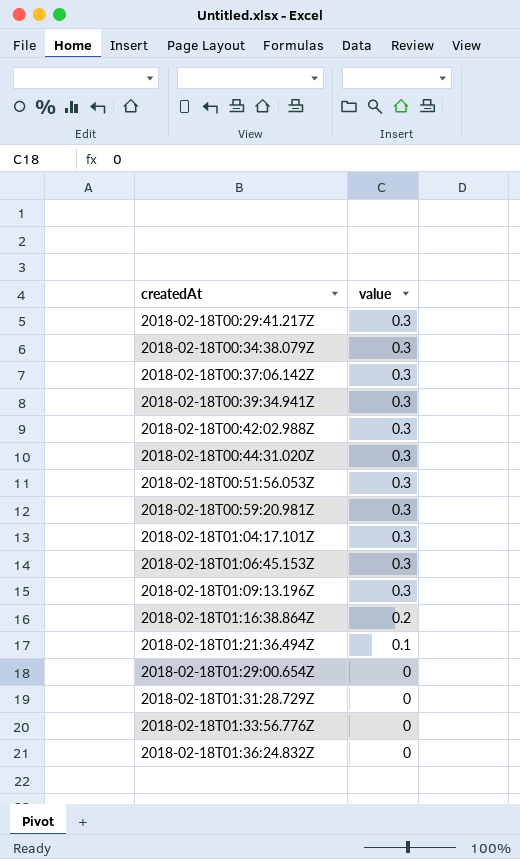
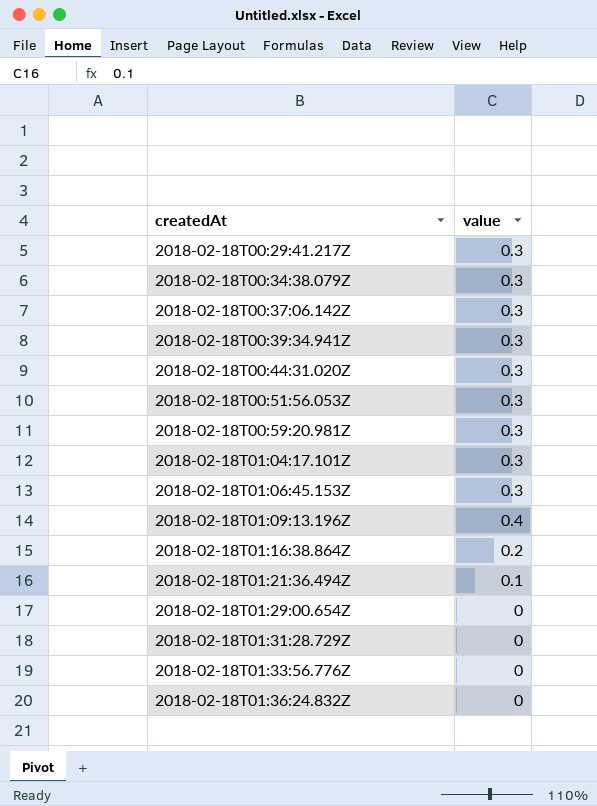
row 2018-02-18T00:42:02.988Z: 0.3 -> none
2018-02-18T01:09:13.196Z | value: 0.3 -> 0.4

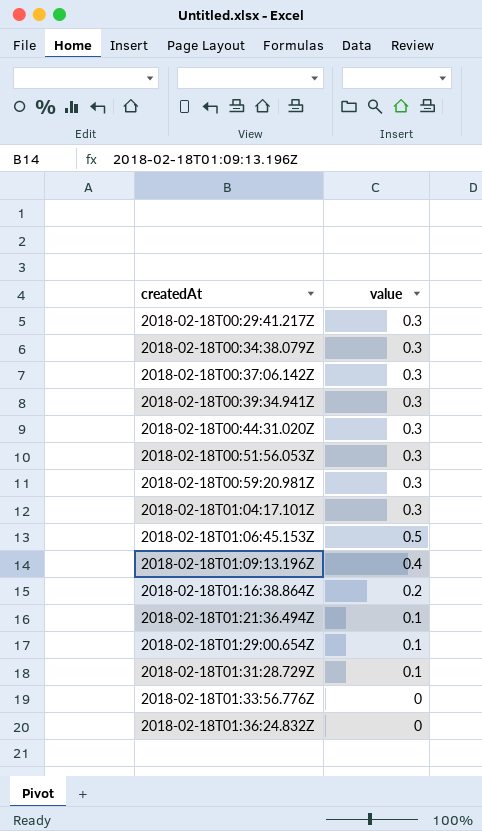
2018-02-18T01:06:45.153Z | value: 0.3 -> 0.5
2018-02-18T01:29:00.654Z | value: 0 -> 0.1
2018-02-18T01:31:28.729Z | value: 0 -> 0.1

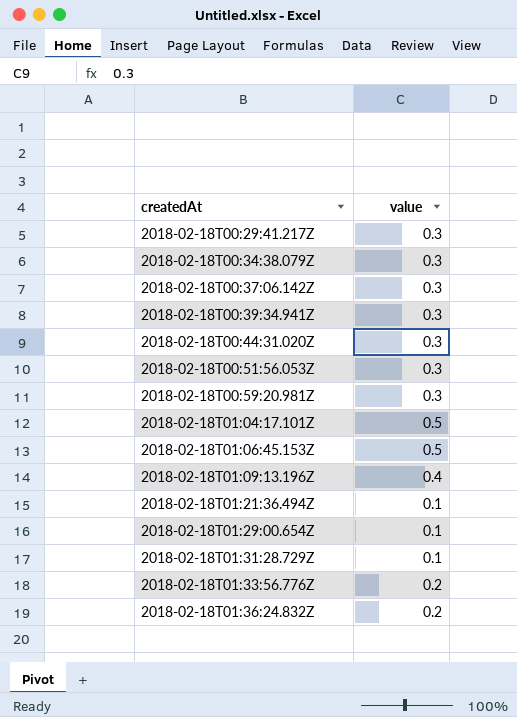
row 2018-02-18T01:16:38.864Z: 0.2 -> none
2018-02-18T01:04:17.101Z | value: 0.3 -> 0.5
2018-02-18T01:33:56.776Z | value: 0 -> 0.2
2018-02-18T01:36:24.832Z | value: 0 -> 0.2

